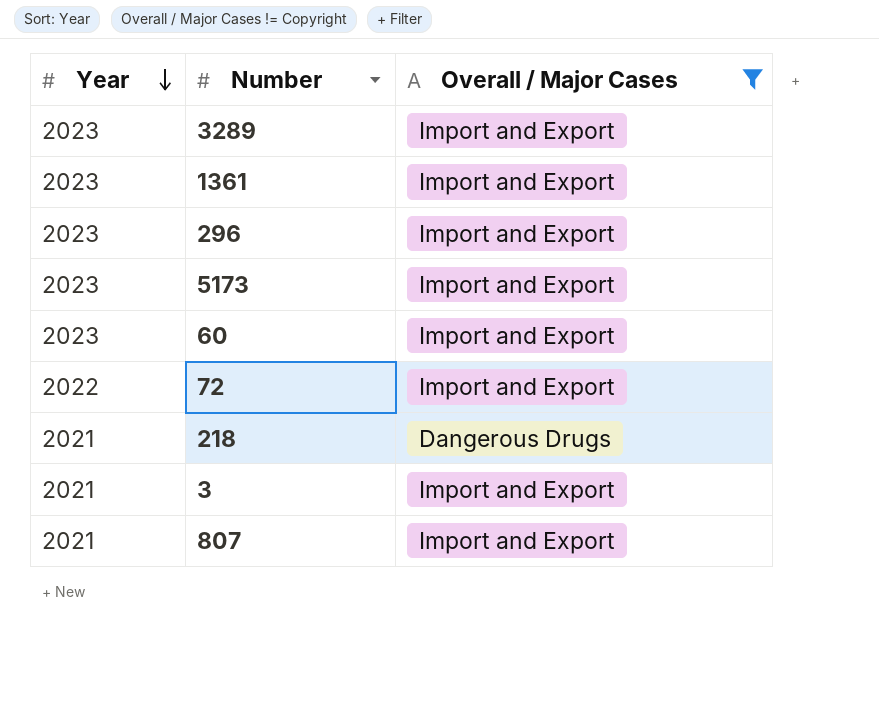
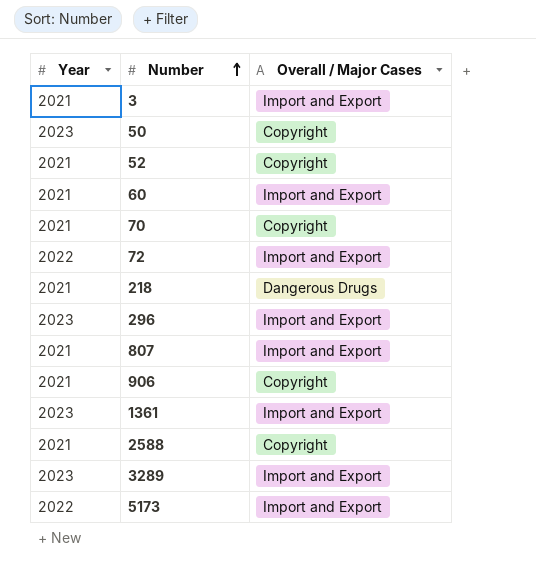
filter: Overall / Major Cases != Copyright -> none
row order: Year descending -> Number ascending
60 | Year: 2023 -> 2021
5173 | Year: 2023 -> 2022

